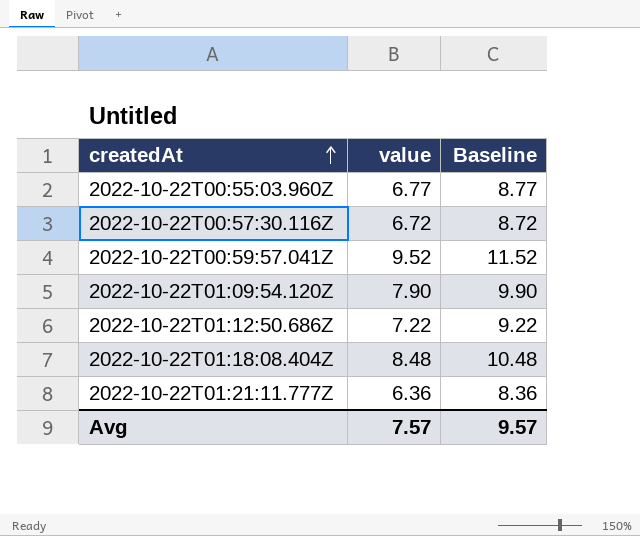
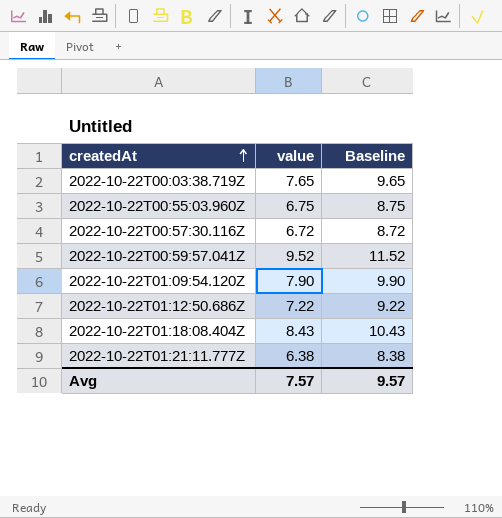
row 2022-10-22T00:03:38.719Z: none -> 7.65 | 9.65
2022-10-22T00:55:03.960Z | value: 6.77 -> 6.75
2022-10-22T00:55:03.960Z | Baseline: 8.77 -> 8.75
2022-10-22T01:18:08.404Z | value: 8.48 -> 8.43
2022-10-22T01:18:08.404Z | Baseline: 10.48 -> 10.43
2022-10-22T01:21:11.777Z | value: 6.36 -> 6.38
2022-10-22T01:21:11.777Z | Baseline: 8.36 -> 8.38

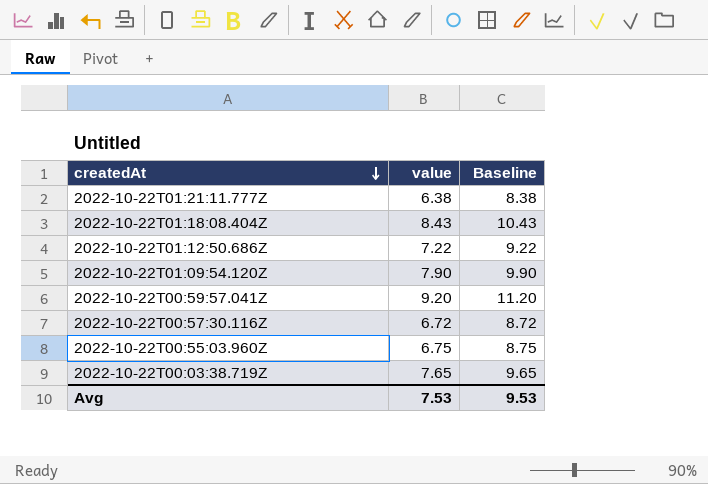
row order: createdAt ascending -> createdAt descending
2022-10-22T00:59:57.041Z | value: 9.52 -> 9.20
2022-10-22T00:59:57.041Z | Baseline: 11.52 -> 11.20
Avg | value: 7.57 -> 7.53
Avg | Baseline: 9.57 -> 9.53

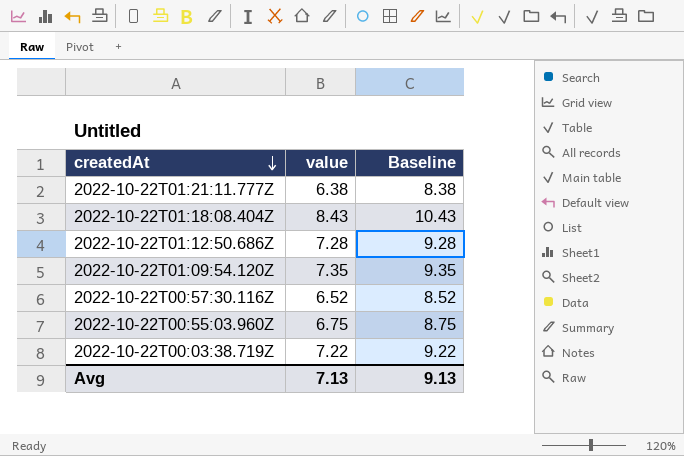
row 2022-10-22T00:59:57.041Z: 9.20 | 11.20 -> none
2022-10-22T01:12:50.686Z | value: 7.22 -> 7.28
2022-10-22T01:12:50.686Z | Baseline: 9.22 -> 9.28
2022-10-22T01:09:54.120Z | value: 7.90 -> 7.35
2022-10-22T01:09:54.120Z | Baseline: 9.90 -> 9.35
2022-10-22T00:57:30.116Z | value: 6.72 -> 6.52
2022-10-22T00:57:30.116Z | Baseline: 8.72 -> 8.52
2022-10-22T00:03:38.719Z | value: 7.65 -> 7.22
2022-10-22T00:03:38.719Z | Baseline: 9.65 -> 9.22
Avg | value: 7.53 -> 7.13
Avg | Baseline: 9.53 -> 9.13

